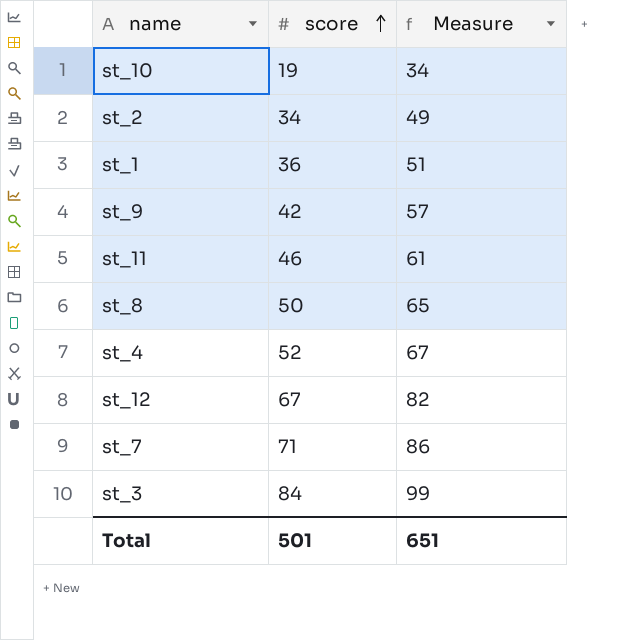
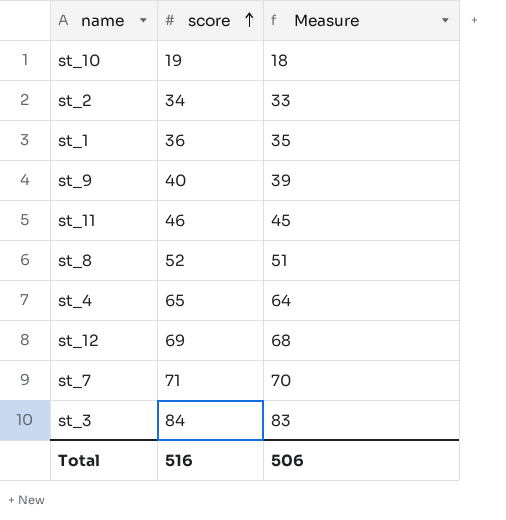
column Measure | formula: [score] + 15 -> [score] - 1
st_9 | score: 42 -> 40
st_8 | score: 50 -> 52
st_4 | score: 52 -> 65
st_12 | score: 67 -> 69
Total | score: 501 -> 516
Total | Measure: 651 -> 506

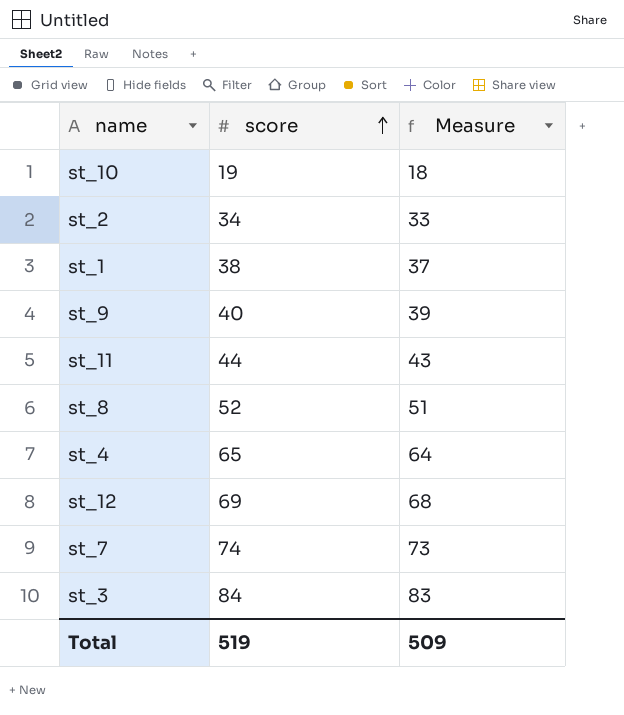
st_1 | score: 36 -> 38
st_1 | Measure: 35 -> 37
st_11 | score: 46 -> 44
st_11 | Measure: 45 -> 43
st_7 | score: 71 -> 74
st_7 | Measure: 70 -> 73
Total | score: 516 -> 519
Total | Measure: 506 -> 509

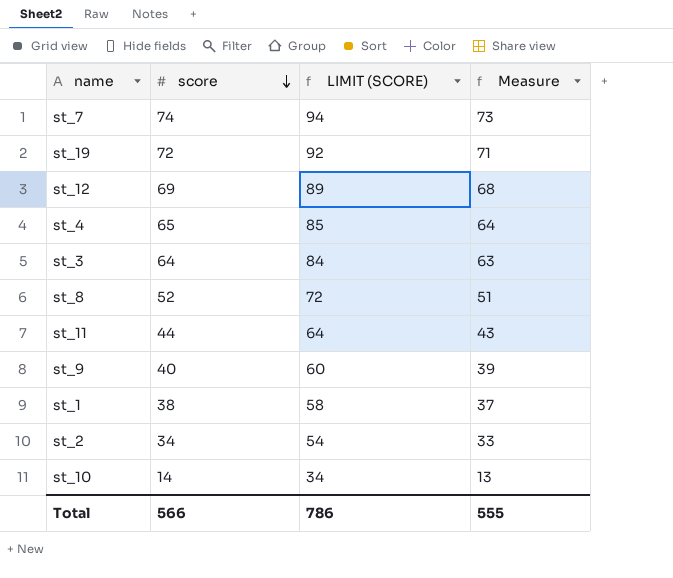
row order: score ascending -> score descending
column LIMIT (SCORE) | formula: none -> [score] + 20
row st_19: none -> 72 | 92 | 71
st_3 | score: 84 -> 64
st_3 | Measure: 83 -> 63
st_10 | score: 19 -> 14
st_10 | Measure: 18 -> 13
Total | score: 519 -> 566
Total | Measure: 509 -> 555

